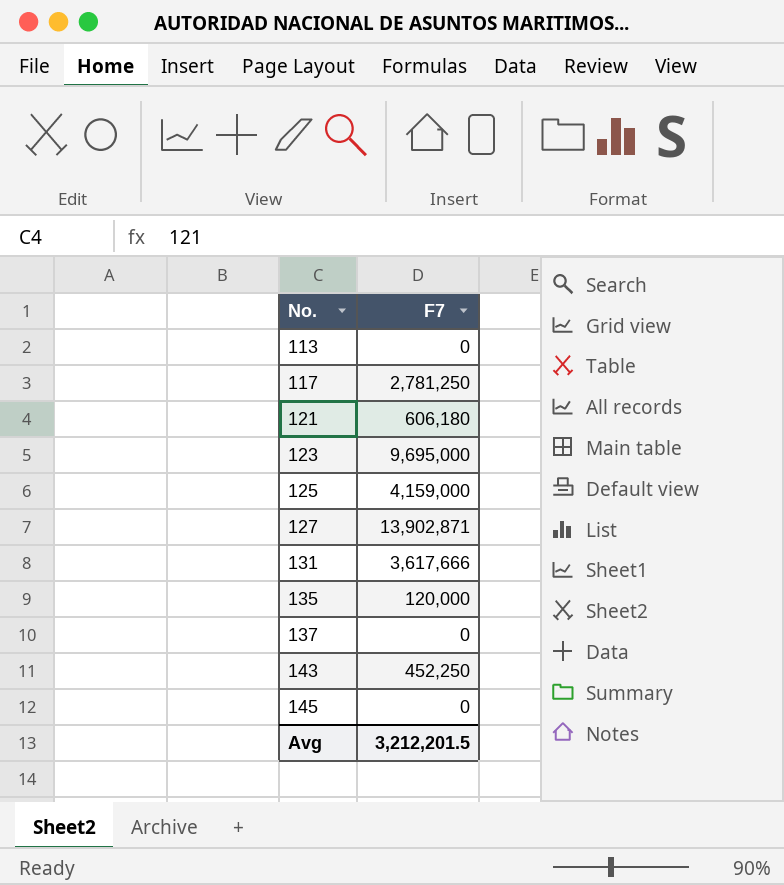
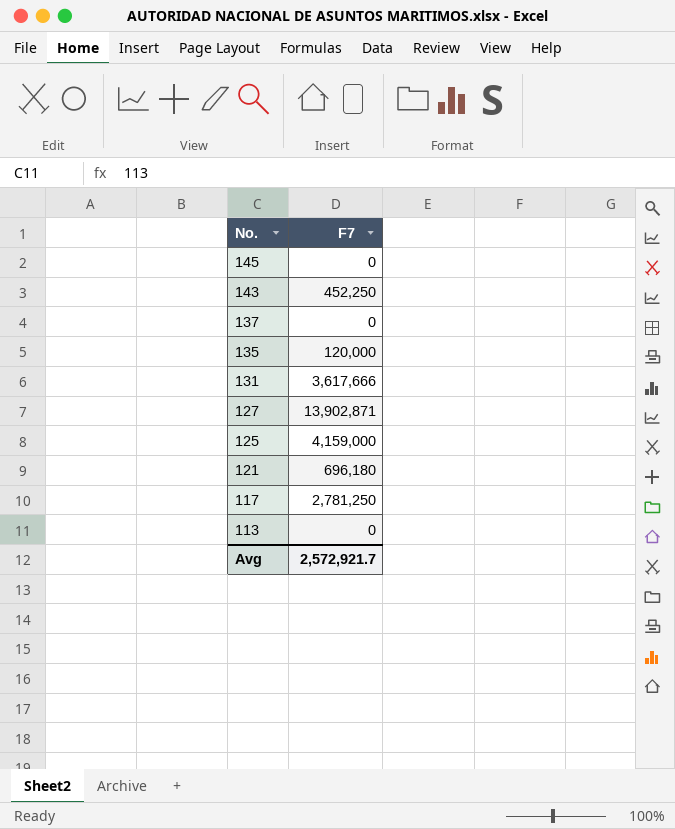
row order: No. ascending -> No. descending
row 123: 9,695,000 -> none
121 | F7: 606,180 -> 696,180
Avg | F7: 3,212,201.5 -> 2,572,921.7

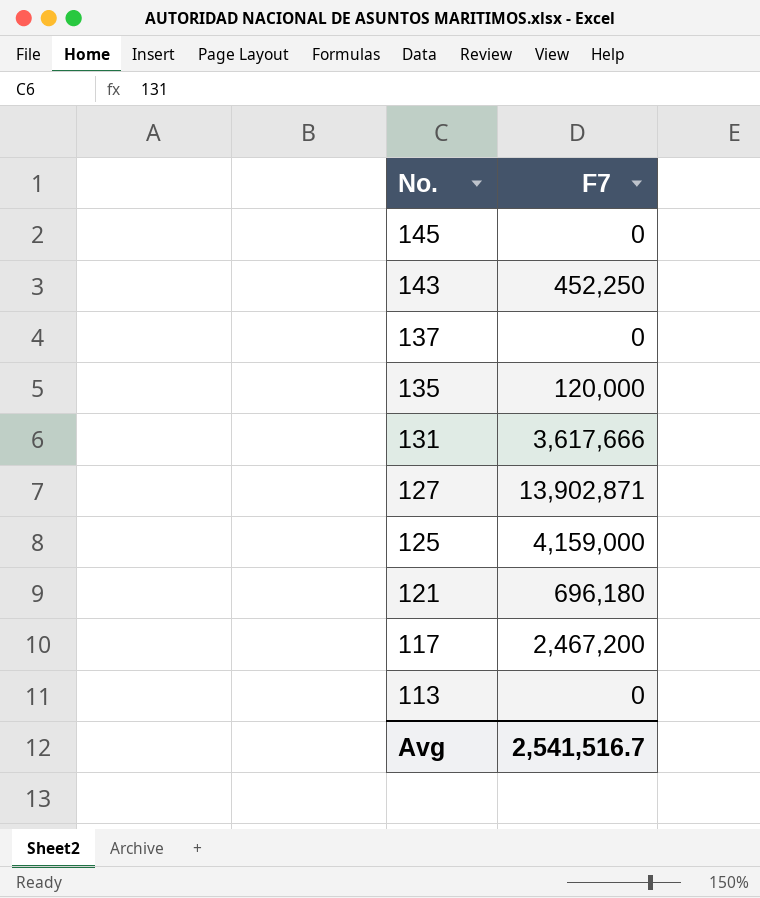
117 | F7: 2,781,250 -> 2,467,200
Avg | F7: 2,572,921.7 -> 2,541,516.7

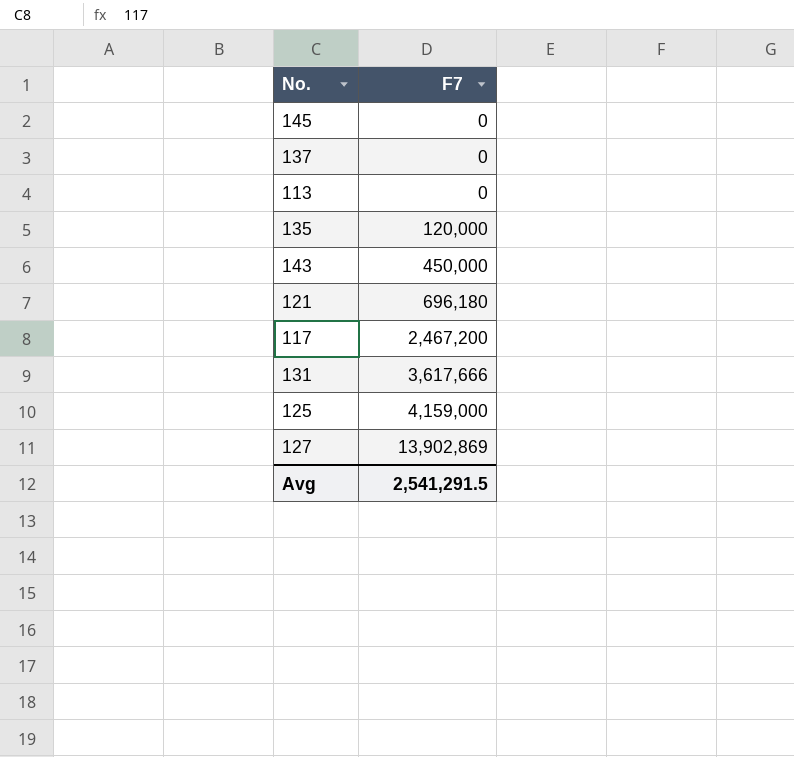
row order: No. descending -> F7 ascending
143 | F7: 452,250 -> 450,000
127 | F7: 13,902,871 -> 13,902,869
Avg | F7: 2,541,516.7 -> 2,541,291.5

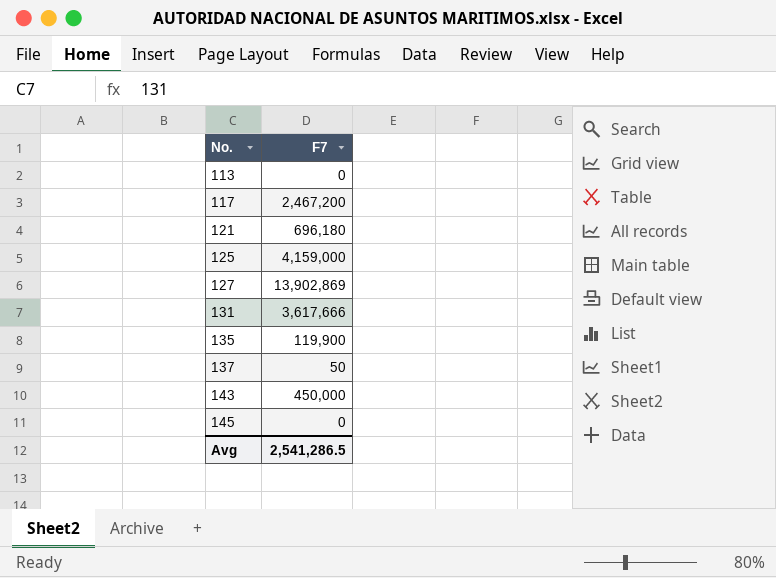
row order: F7 ascending -> No. ascending
135 | F7: 120,000 -> 119,900
137 | F7: 0 -> 50
Avg | F7: 2,541,291.5 -> 2,541,286.5

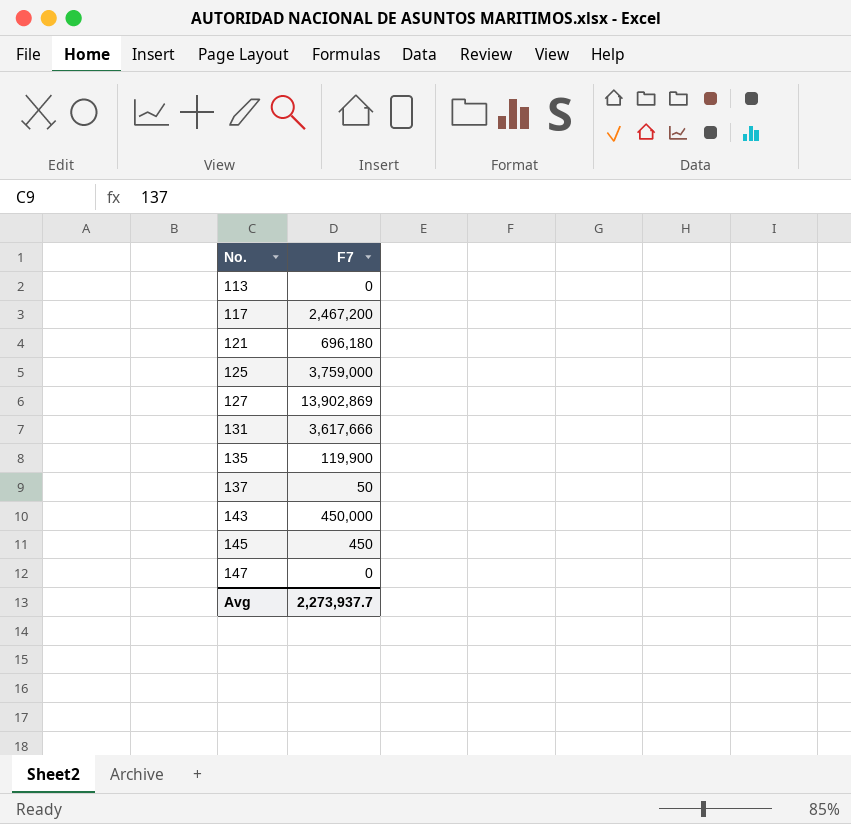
125 | F7: 4,159,000 -> 3,759,000
145 | F7: 0 -> 450
row 147: none -> 0
Avg | F7: 2,541,286.5 -> 2,273,937.7

